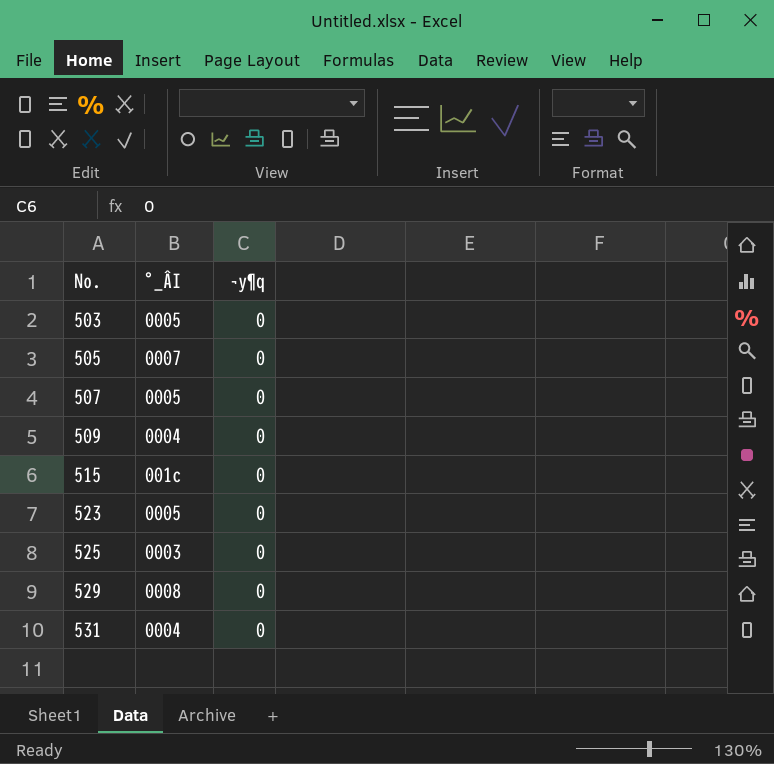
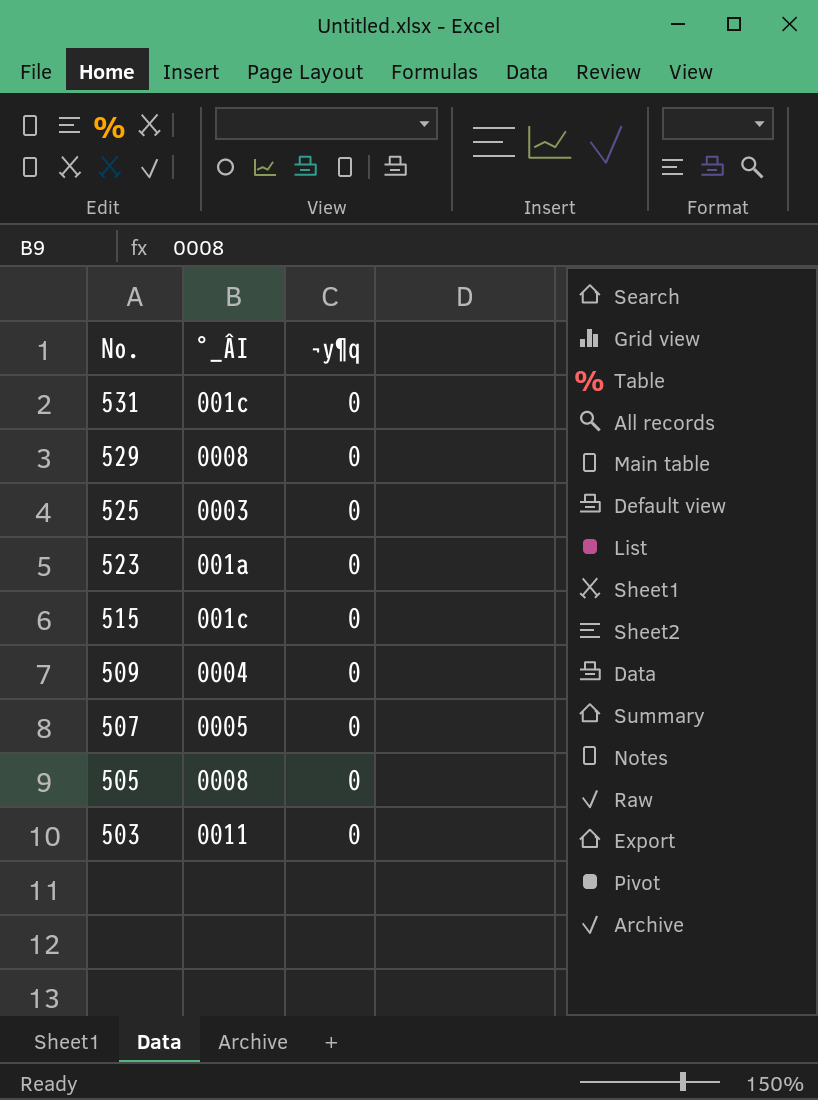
row order: No. ascending -> No. descending
531 | °_ÂI: 0004 -> 001c
523 | °_ÂI: 0005 -> 001a
505 | °_ÂI: 0007 -> 0008
503 | °_ÂI: 0005 -> 0011

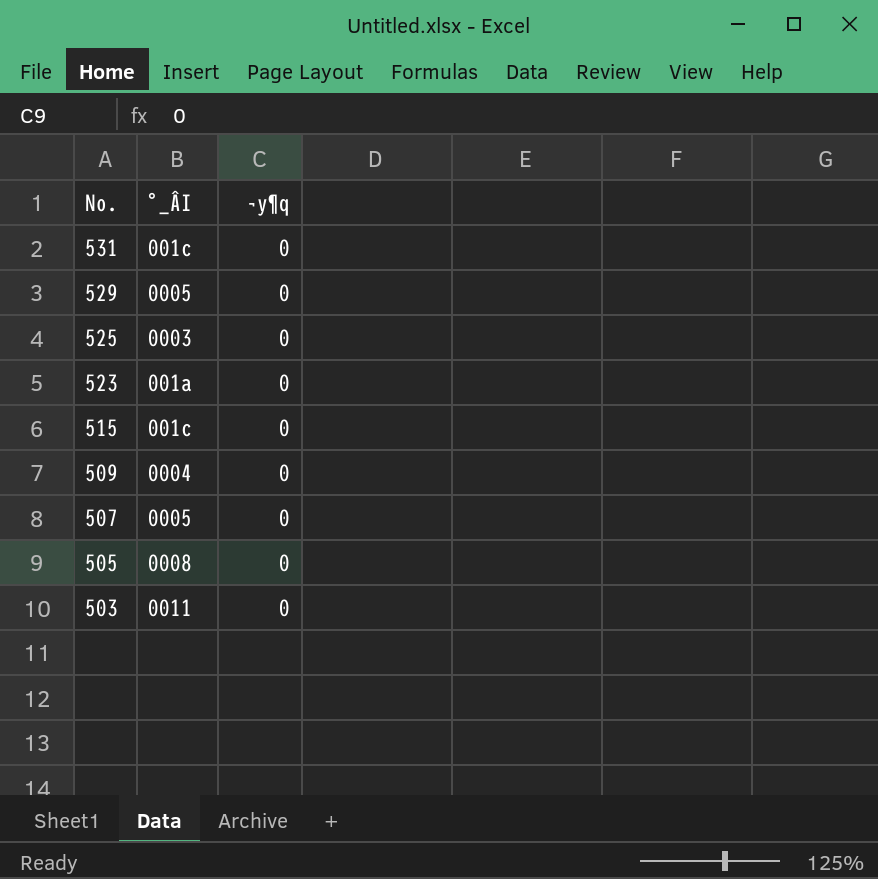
529 | °_ÂI: 0008 -> 0005

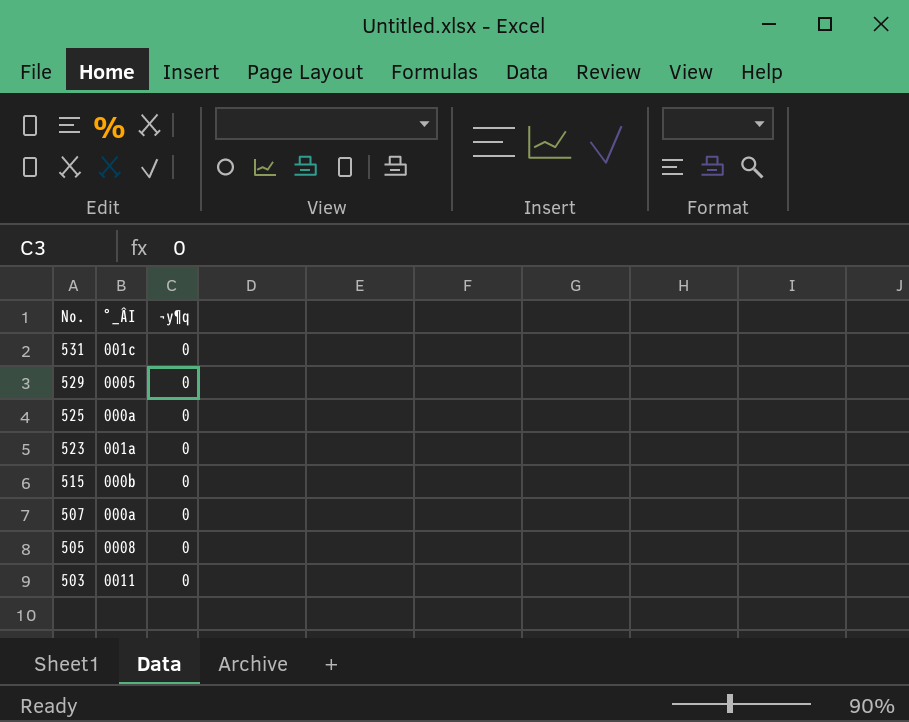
row 509: 0004 | 0 -> none
525 | °_ÂI: 0003 -> 000a
515 | °_ÂI: 001c -> 000b
507 | °_ÂI: 0005 -> 000a

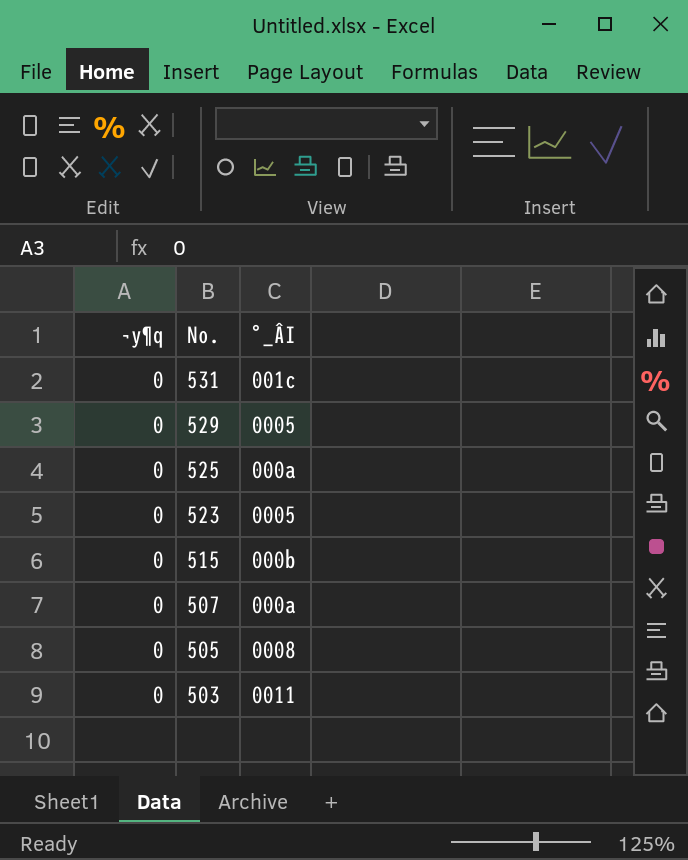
column ¬y¶q | position: 3 -> 1
523 | °_ÂI: 001a -> 0005

